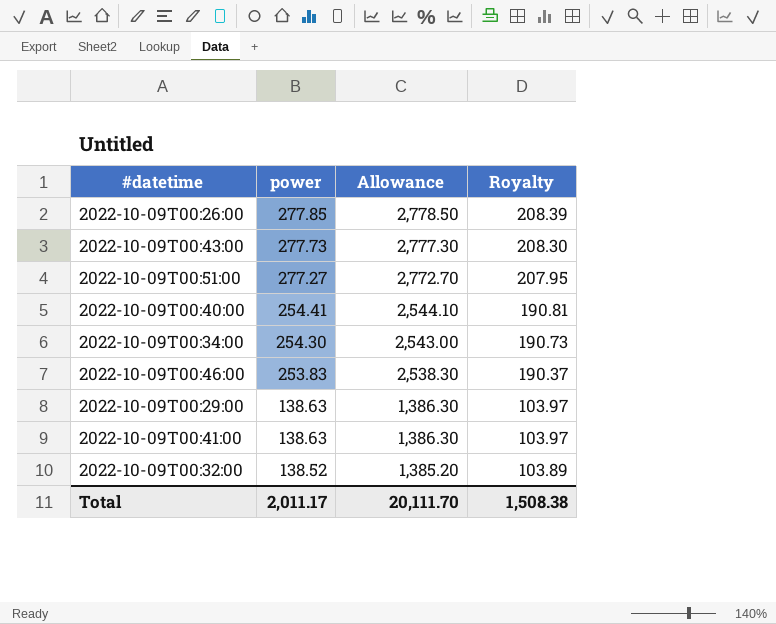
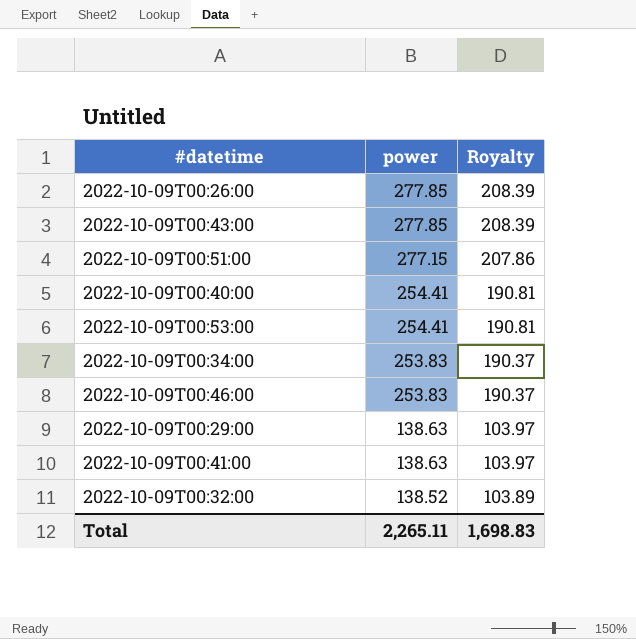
column Allowance | formula: [power] * 10 -> none
2022-10-09T00:43:00 | power: 277.73 -> 277.85
2022-10-09T00:43:00 | Royalty: 208.30 -> 208.39
2022-10-09T00:51:00 | power: 277.27 -> 277.15
2022-10-09T00:51:00 | Royalty: 207.95 -> 207.86
row 2022-10-09T00:53:00: none -> 254.41 | 190.81
2022-10-09T00:34:00 | power: 254.30 -> 253.83
2022-10-09T00:34:00 | Royalty: 190.73 -> 190.37
Total | power: 2,011.17 -> 2,265.11
Total | Royalty: 1,508.38 -> 1,698.83

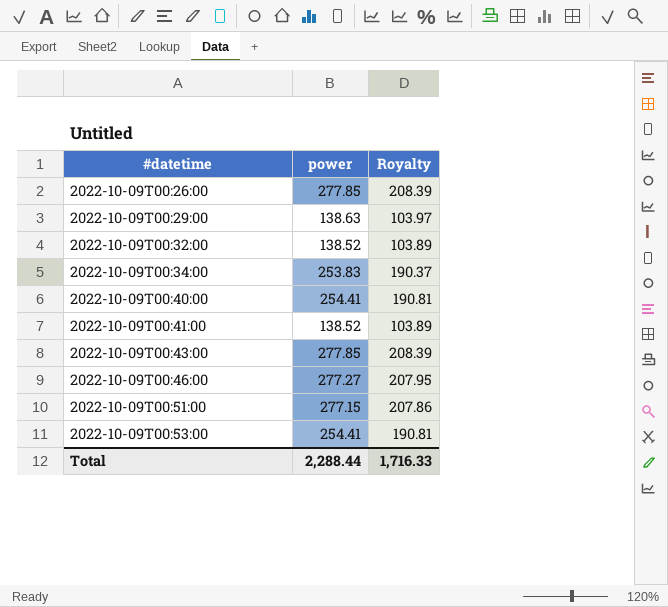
row order: power descending -> #datetime ascending
2022-10-09T00:41:00 | power: 138.63 -> 138.52
2022-10-09T00:41:00 | Royalty: 103.97 -> 103.89
2022-10-09T00:46:00 | power: 253.83 -> 277.27
2022-10-09T00:46:00 | Royalty: 190.37 -> 207.95
Total | power: 2,265.11 -> 2,288.44
Total | Royalty: 1,698.83 -> 1,716.33

